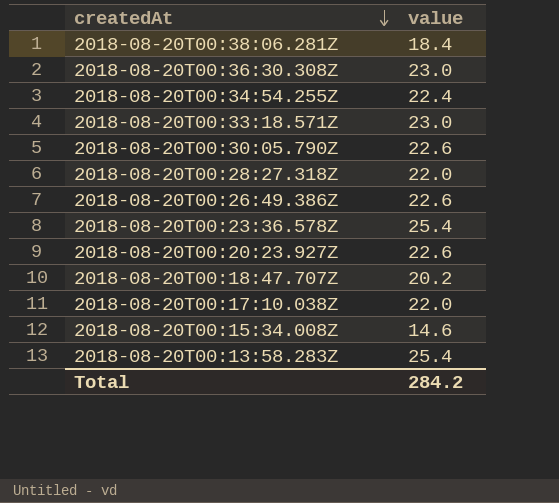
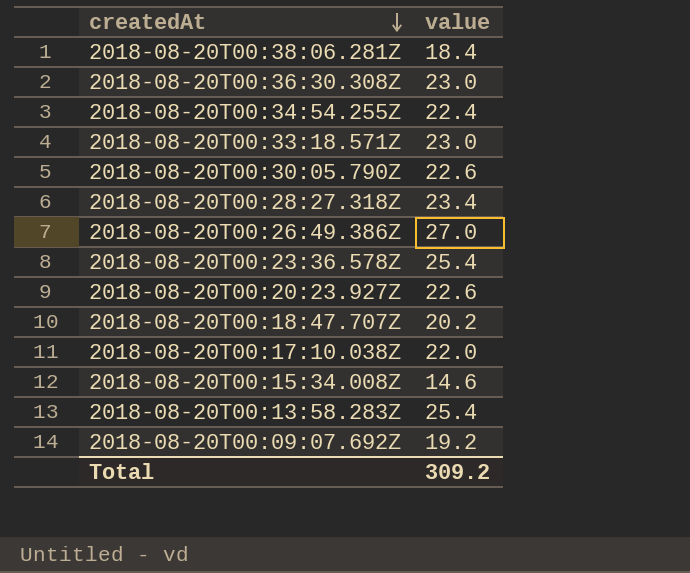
2018-08-20T00:28:27.318Z | value: 22.0 -> 23.4
2018-08-20T00:26:49.386Z | value: 22.6 -> 27.0
row 2018-08-20T00:09:07.692Z: none -> 19.2
Total | value: 284.2 -> 309.2

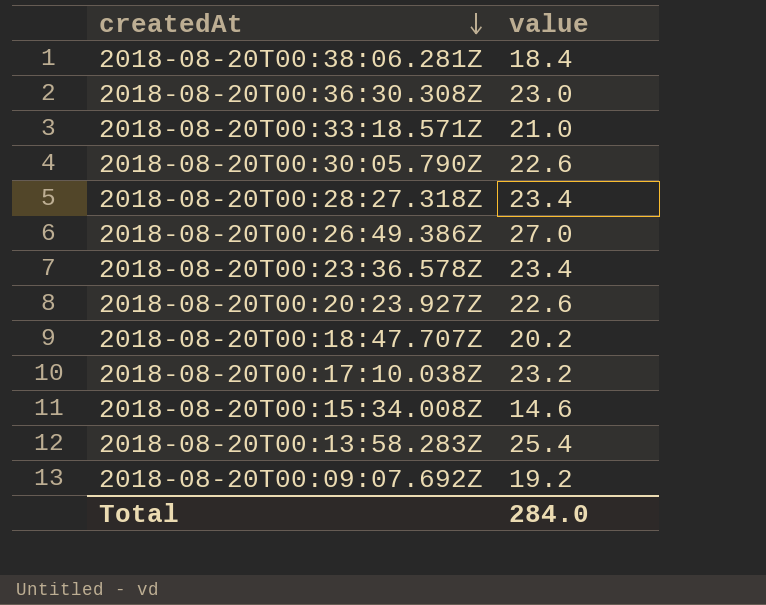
row 2018-08-20T00:34:54.255Z: 22.4 -> none
2018-08-20T00:33:18.571Z | value: 23.0 -> 21.0
2018-08-20T00:23:36.578Z | value: 25.4 -> 23.4
2018-08-20T00:17:10.038Z | value: 22.0 -> 23.2
Total | value: 309.2 -> 284.0

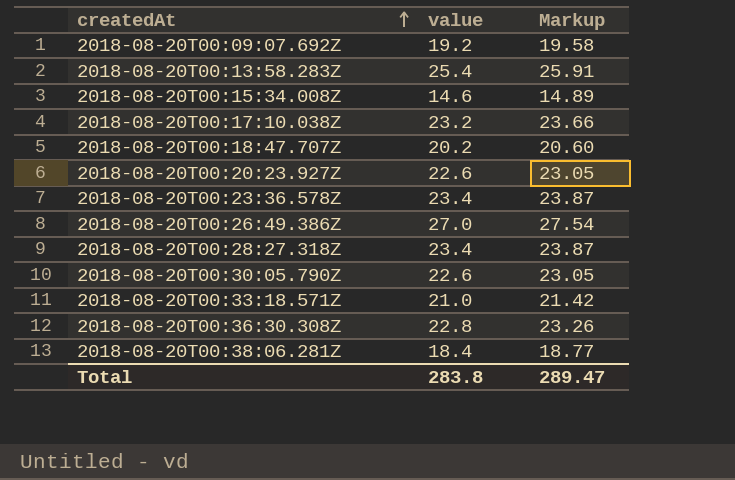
row order: createdAt descending -> createdAt ascending
column Markup | formula: none -> [value] * 1.02
2018-08-20T00:36:30.308Z | value: 23.0 -> 22.8
Total | value: 284.0 -> 283.8

